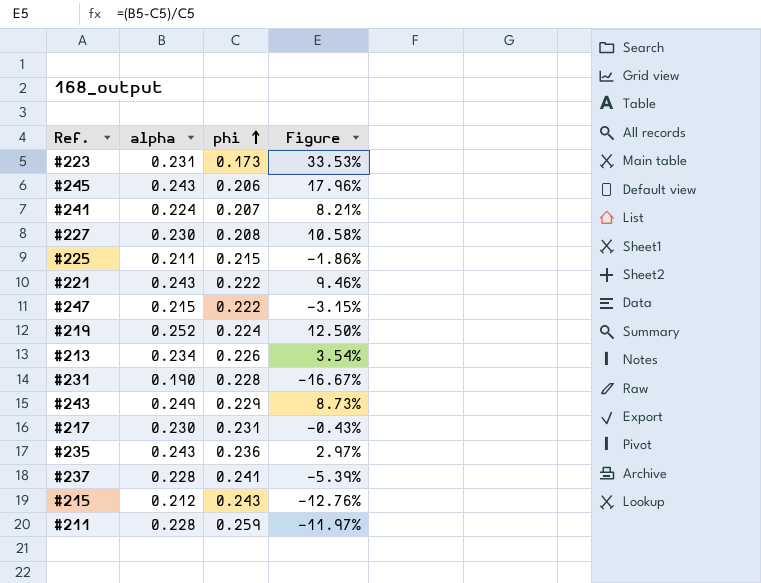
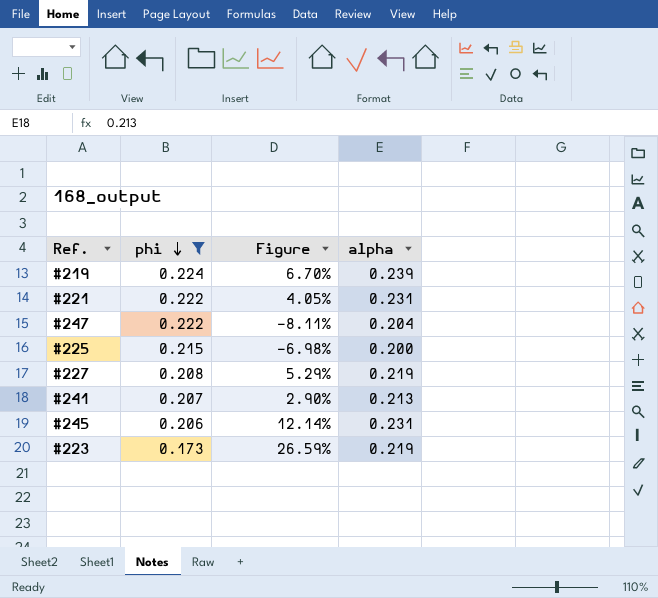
filter: none -> phi <= 0.224
row order: phi ascending -> phi descending
column alpha | position: 2 -> 4
#219 | Figure: 12.50% -> 6.70%
#219 | alpha: 0.252 -> 0.239
#221 | Figure: 9.46% -> 4.05%
#221 | alpha: 0.243 -> 0.231
#247 | Figure: -3.15% -> -8.11%
#247 | alpha: 0.215 -> 0.204
#225 | Figure: -1.86% -> -6.98%
#225 | alpha: 0.211 -> 0.200
#227 | Figure: 10.58% -> 5.29%
#227 | alpha: 0.230 -> 0.219
#241 | Figure: 8.21% -> 2.90%
#241 | alpha: 0.224 -> 0.213
#245 | Figure: 17.96% -> 12.14%
#245 | alpha: 0.243 -> 0.231
#223 | Figure: 33.53% -> 26.59%
#223 | alpha: 0.231 -> 0.219

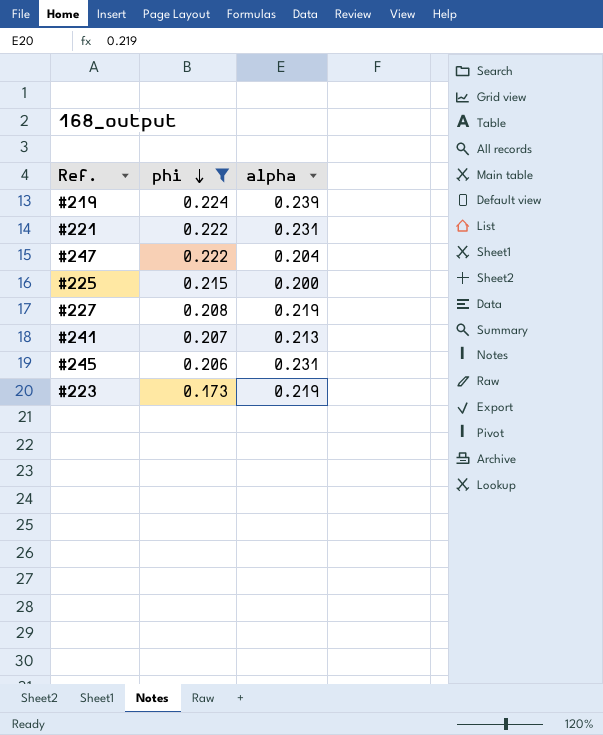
column Figure | formula: ([alpha] - [phi]) / [phi] -> none

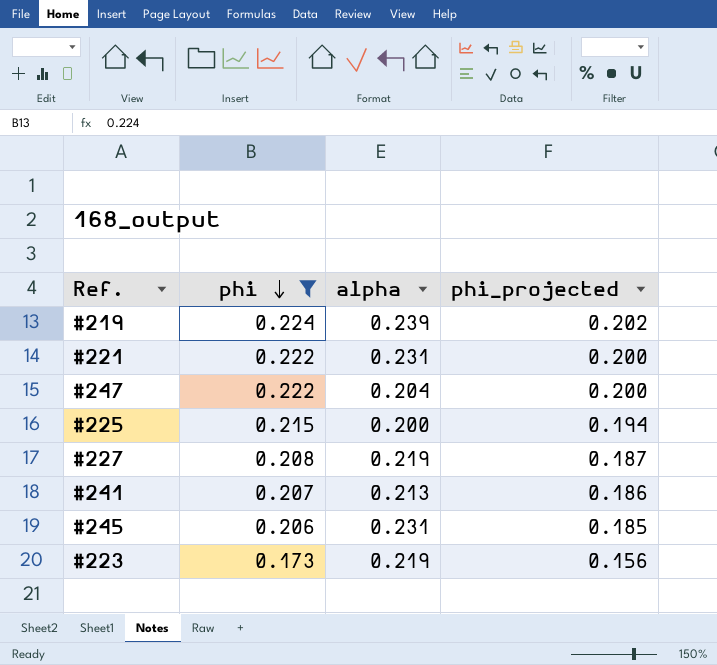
column phi_projected | formula: none -> [phi] * 0.9

